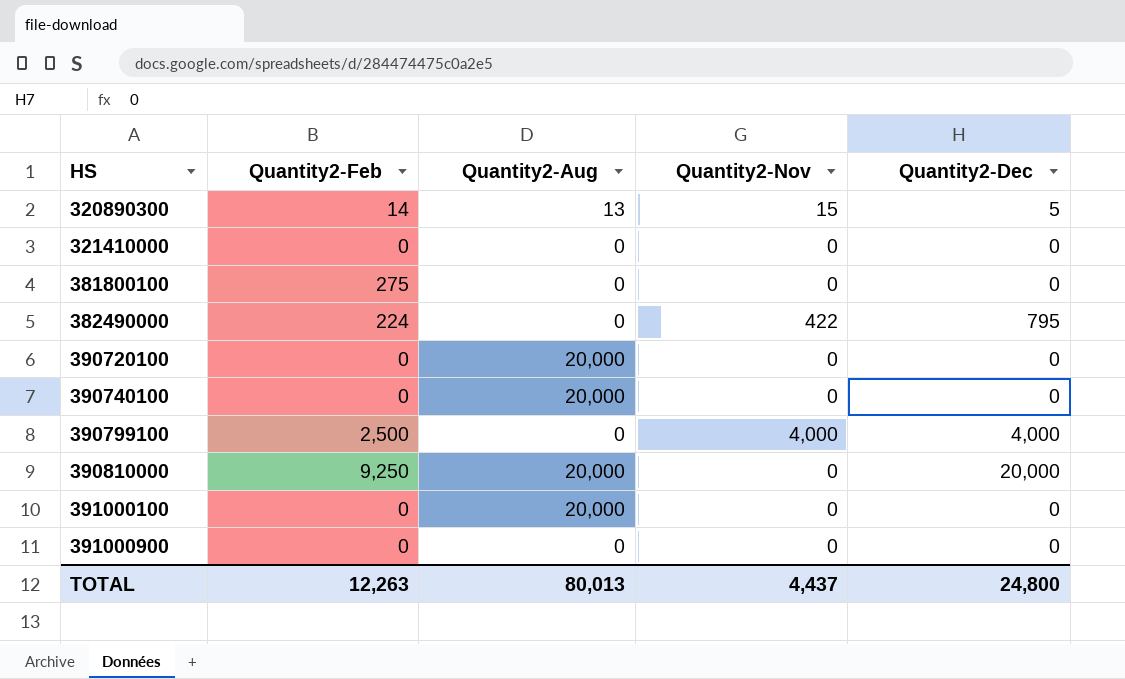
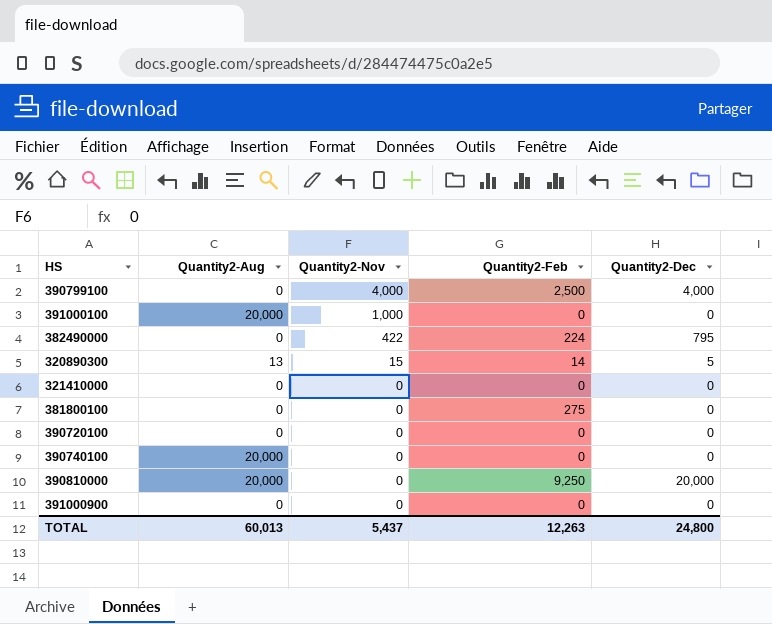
row order: HS ascending -> Quantity2-Nov descending
column Quantity2-Feb | position: 2 -> 4
391000100 | Quantity2-Nov: 0 -> 1,000
390720100 | Quantity2-Aug: 20,000 -> 0
TOTAL | Quantity2-Aug: 80,013 -> 60,013
TOTAL | Quantity2-Nov: 4,437 -> 5,437

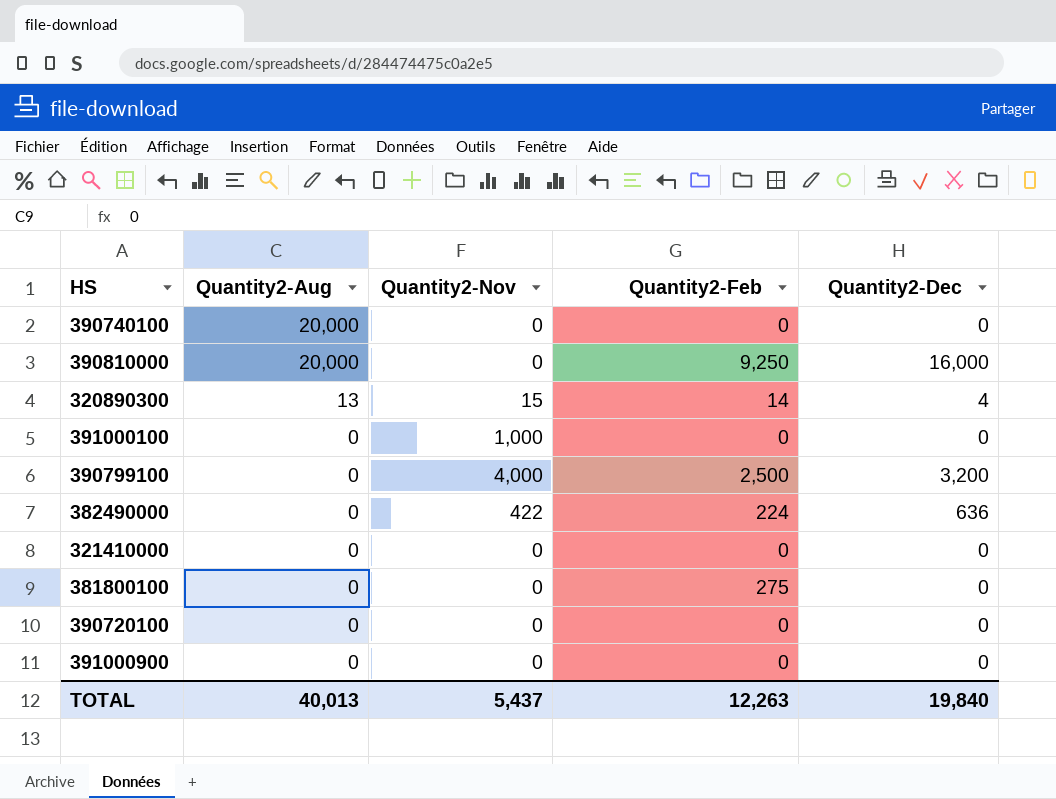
row order: Quantity2-Nov descending -> Quantity2-Aug descending
390810000 | Quantity2-Dec: 20,000 -> 16,000
320890300 | Quantity2-Dec: 5 -> 4
391000100 | Quantity2-Aug: 20,000 -> 0
390799100 | Quantity2-Dec: 4,000 -> 3,200
382490000 | Quantity2-Dec: 795 -> 636
TOTAL | Quantity2-Aug: 60,013 -> 40,013
TOTAL | Quantity2-Dec: 24,800 -> 19,840

